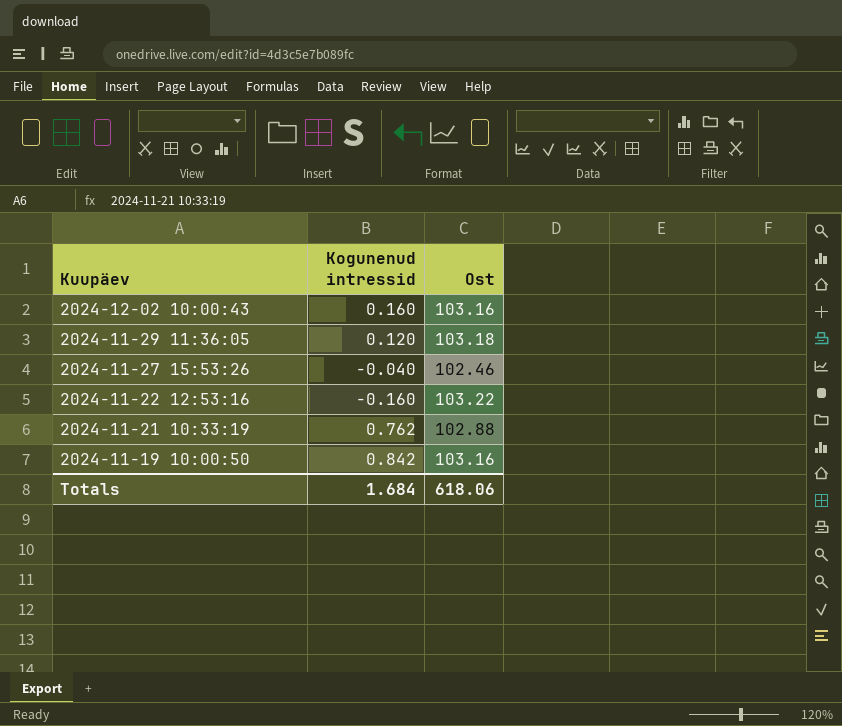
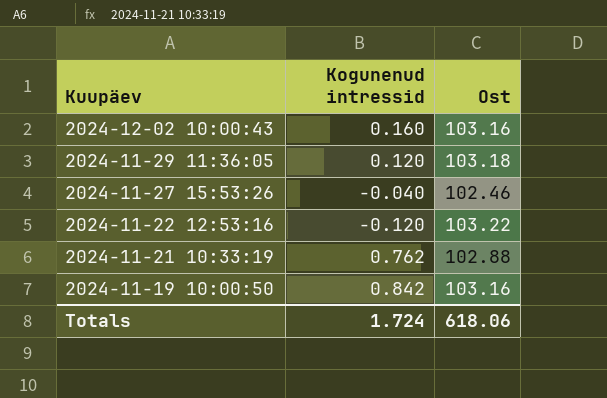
2024-11-22 12:53:16 | Kogunenud intressid: -0.160 -> -0.120
Totals | Kogunenud intressid: 1.684 -> 1.724

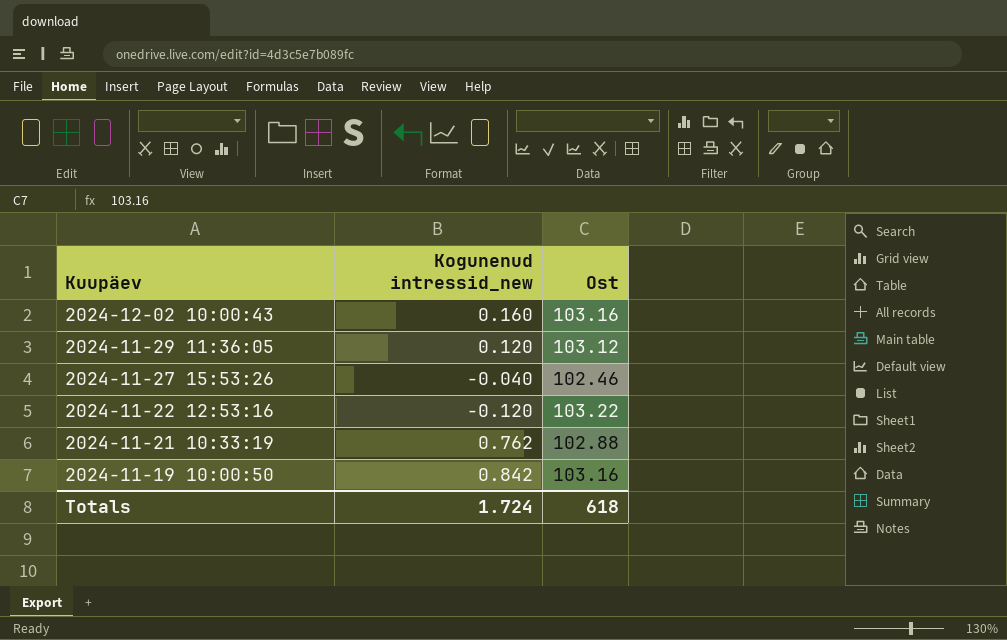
column name: Kogunenud intressid -> Kogunenud intressid_new
2024-11-29 11:36:05 | Ost: 103.18 -> 103.12
Totals | Ost: 618.06 -> 618

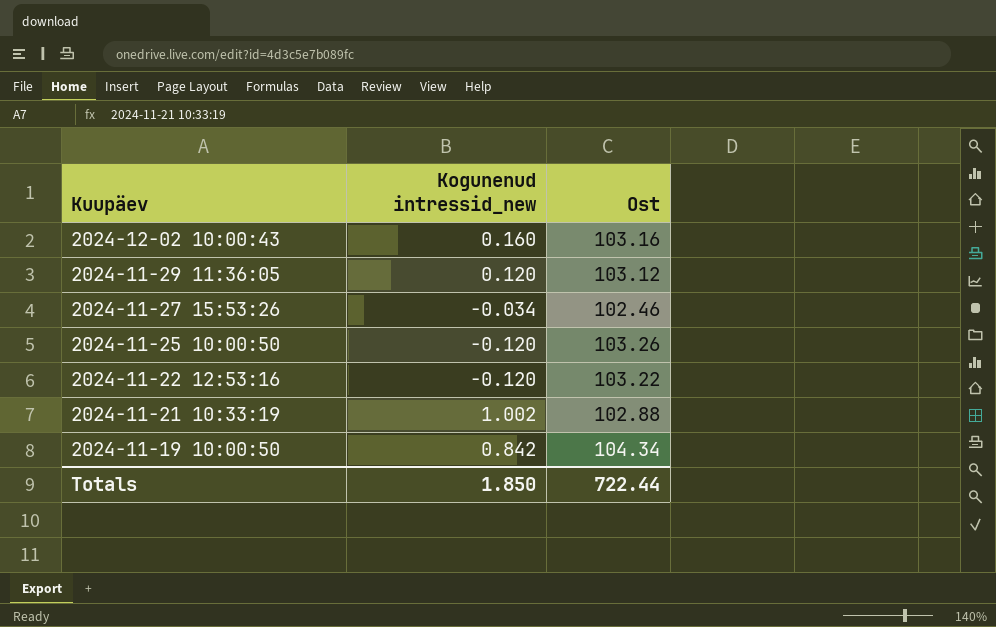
2024-11-27 15:53:26 | Kogunenud intressid_new: -0.040 -> -0.034
row 2024-11-25 10:00:50: none -> -0.120 | 103.26
2024-11-21 10:33:19 | Kogunenud intressid_new: 0.762 -> 1.002
2024-11-19 10:00:50 | Ost: 103.16 -> 104.34
Totals | Kogunenud intressid_new: 1.724 -> 1.850
Totals | Ost: 618 -> 722.44

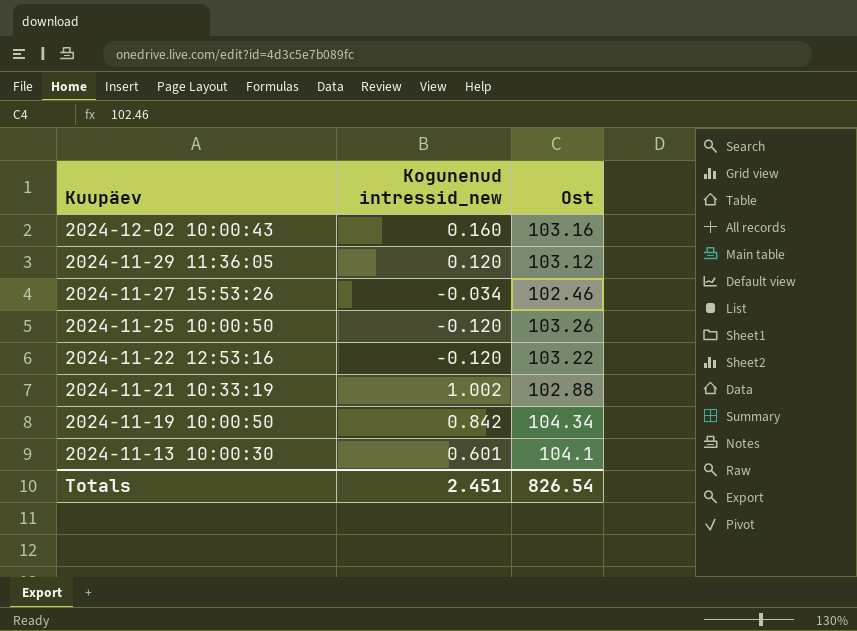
row 2024-11-13 10:00:30: none -> 0.601 | 104.1
Totals | Kogunenud intressid_new: 1.850 -> 2.451
Totals | Ost: 722.44 -> 826.54

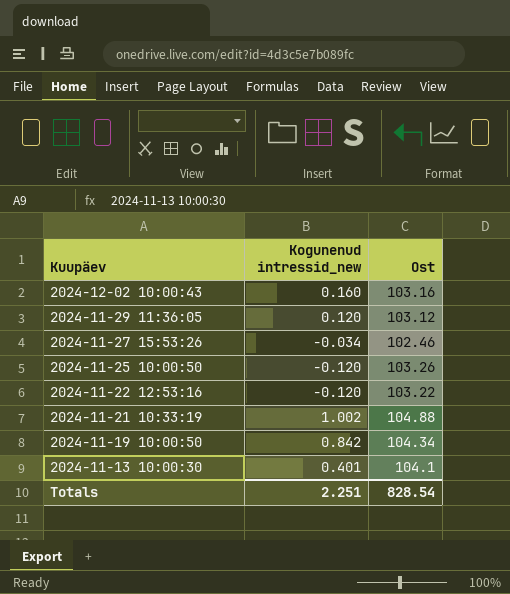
2024-11-21 10:33:19 | Ost: 102.88 -> 104.88
2024-11-13 10:00:30 | Kogunenud intressid_new: 0.601 -> 0.401
Totals | Kogunenud intressid_new: 2.451 -> 2.251
Totals | Ost: 826.54 -> 828.54

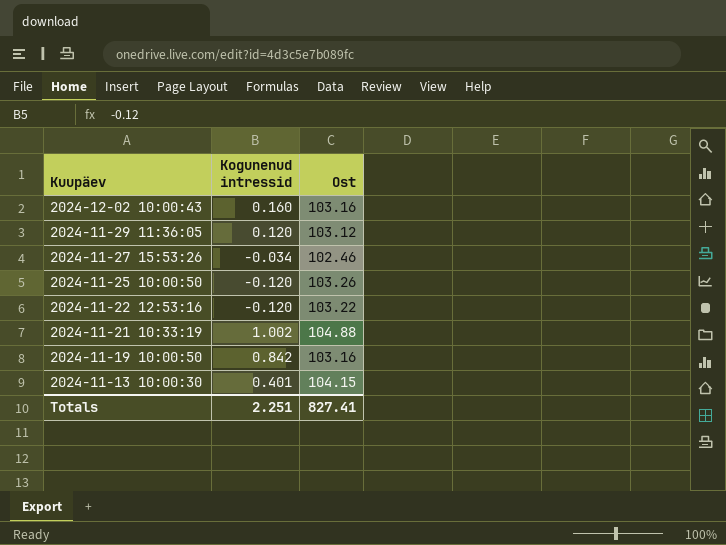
column name: Kogunenud intressid_new -> Kogunenud intressid
2024-11-19 10:00:50 | Ost: 104.34 -> 103.16
2024-11-13 10:00:30 | Ost: 104.1 -> 104.15
Totals | Ost: 828.54 -> 827.41

